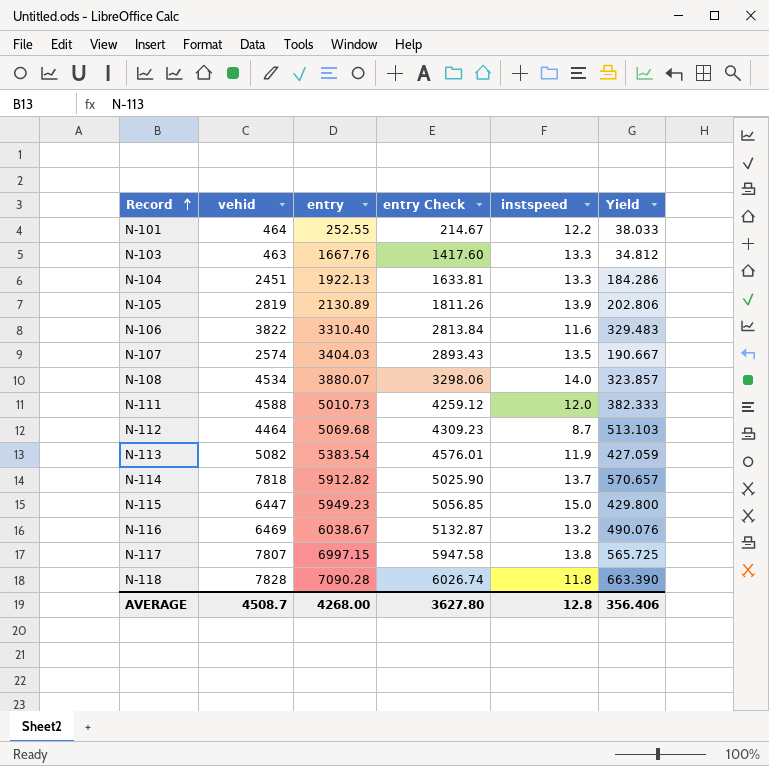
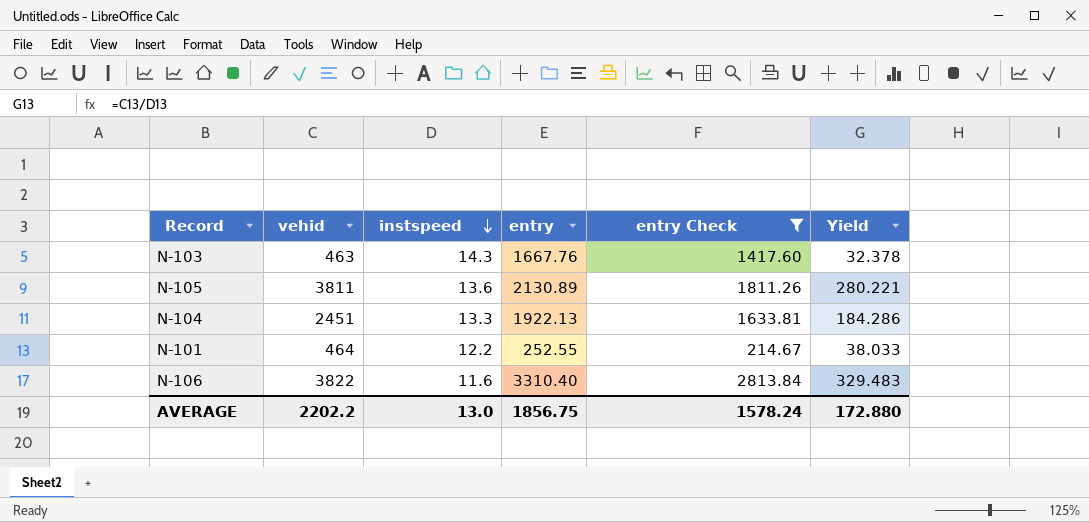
filter: none -> entry Check <= 2813.84
row order: Record ascending -> instspeed descending
column instspeed | position: 5 -> 3
N-103 | instspeed: 13.3 -> 14.3
N-103 | Yield: 34.812 -> 32.378
N-105 | vehid: 2819 -> 3811
N-105 | instspeed: 13.9 -> 13.6
N-105 | Yield: 202.806 -> 280.221
AVERAGE | vehid: 4508.7 -> 2202.2
AVERAGE | instspeed: 12.8 -> 13.0
AVERAGE | entry: 4268.00 -> 1856.75
AVERAGE | entry Check: 3627.80 -> 1578.24
AVERAGE | Yield: 356.406 -> 172.880

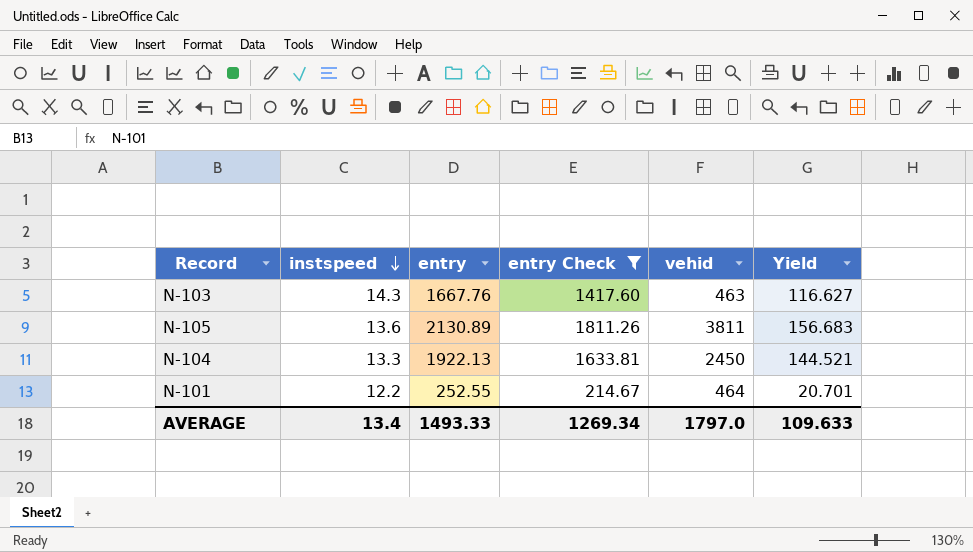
column vehid | position: 2 -> 5
column Yield | formula: [vehid] / [instspeed] -> [entry] / [instspeed]
row N-106: 3822 | 11.6 | 3310.40 | 2813.84 | 329.483 -> none
N-104 | vehid: 2451 -> 2450
AVERAGE | instspeed: 13.0 -> 13.4
AVERAGE | entry: 1856.75 -> 1493.33
AVERAGE | entry Check: 1578.24 -> 1269.34
AVERAGE | vehid: 2202.2 -> 1797.0
AVERAGE | Yield: 172.880 -> 109.633

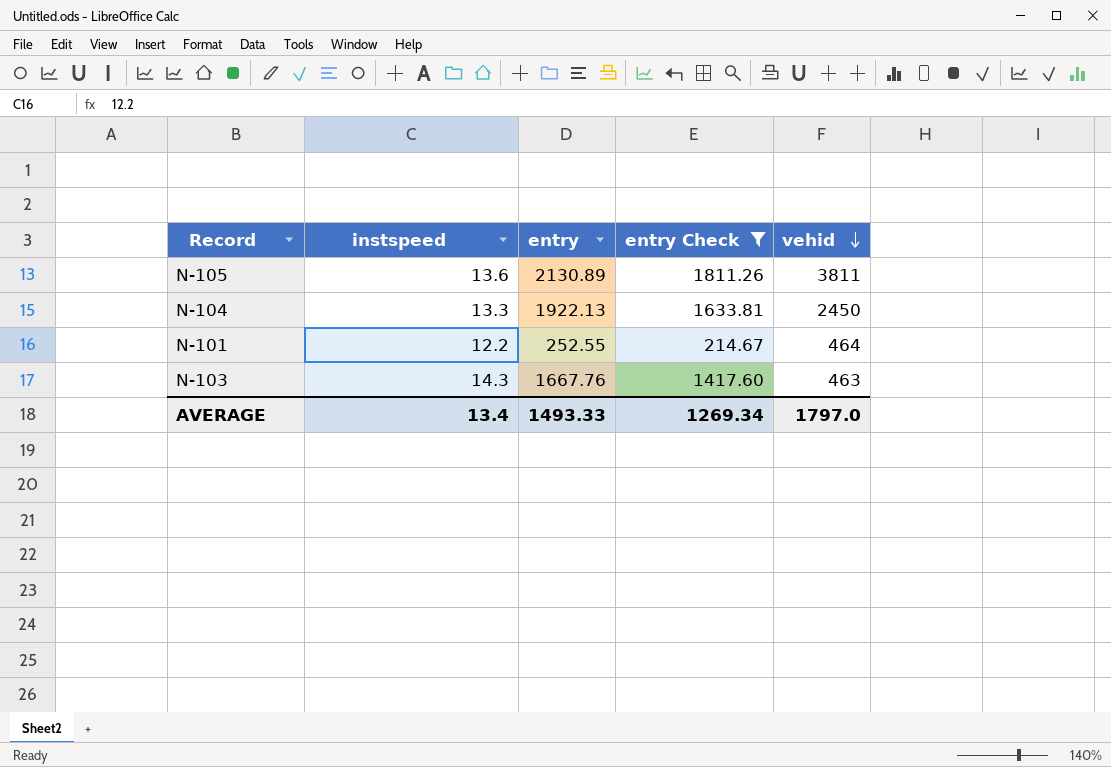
row order: instspeed descending -> vehid descending
column Yield | formula: [entry] / [instspeed] -> none

